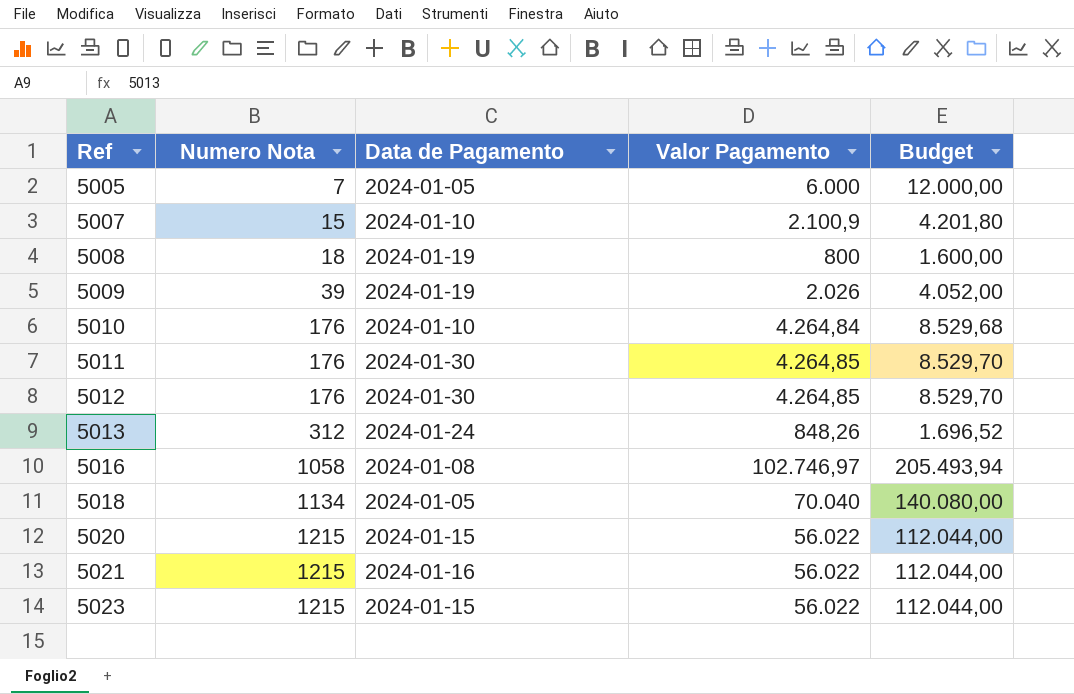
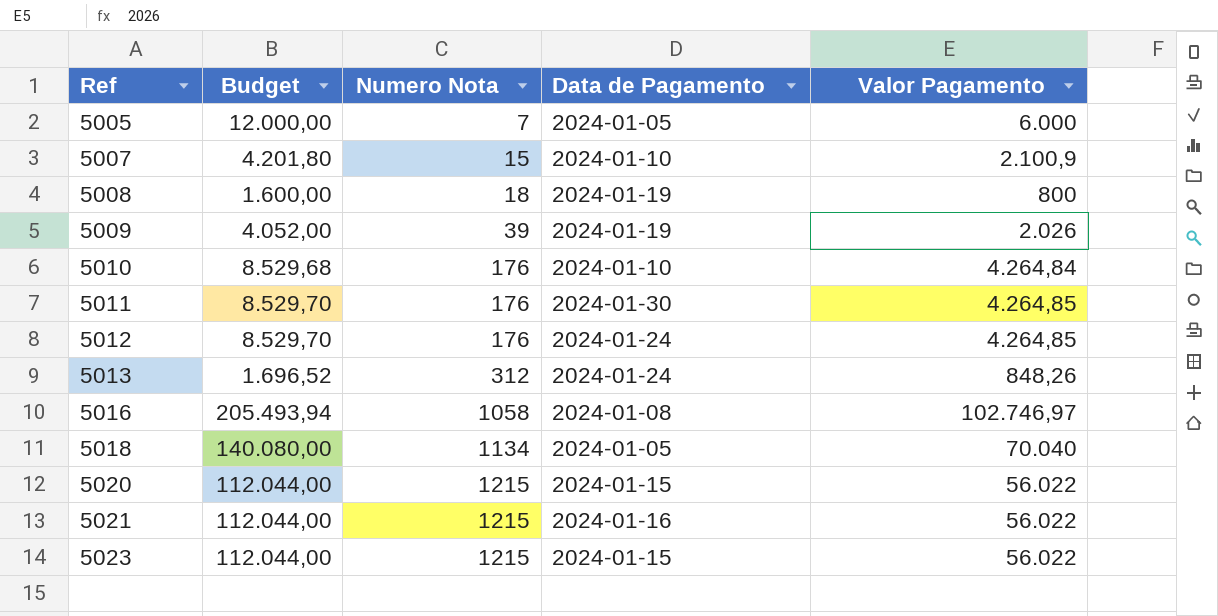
column Budget | position: 5 -> 2
5012 | Data de Pagamento: 2024-01-30 -> 2024-01-24

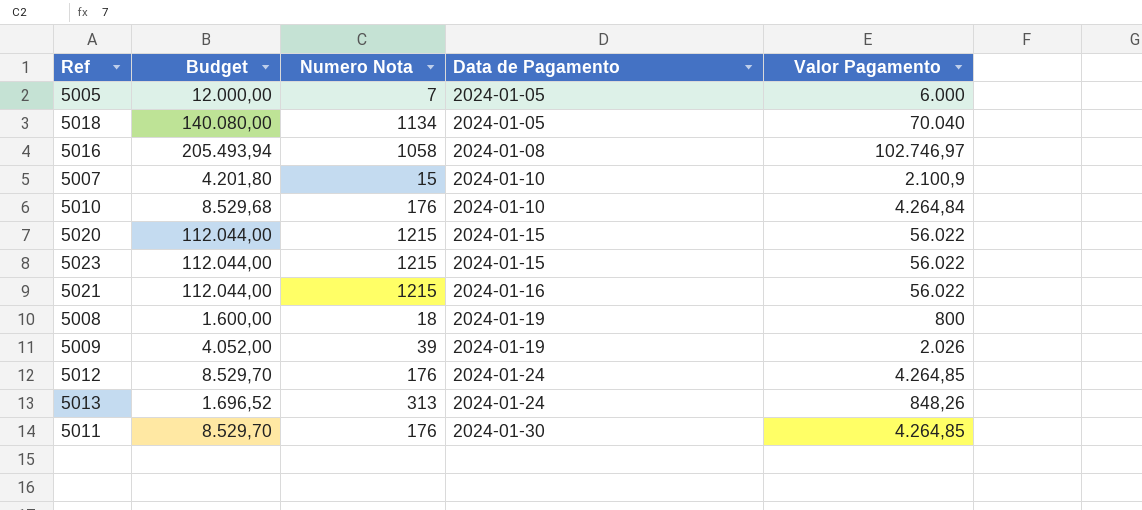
row order: Ref ascending -> Data de Pagamento ascending
5013 | Numero Nota: 312 -> 313

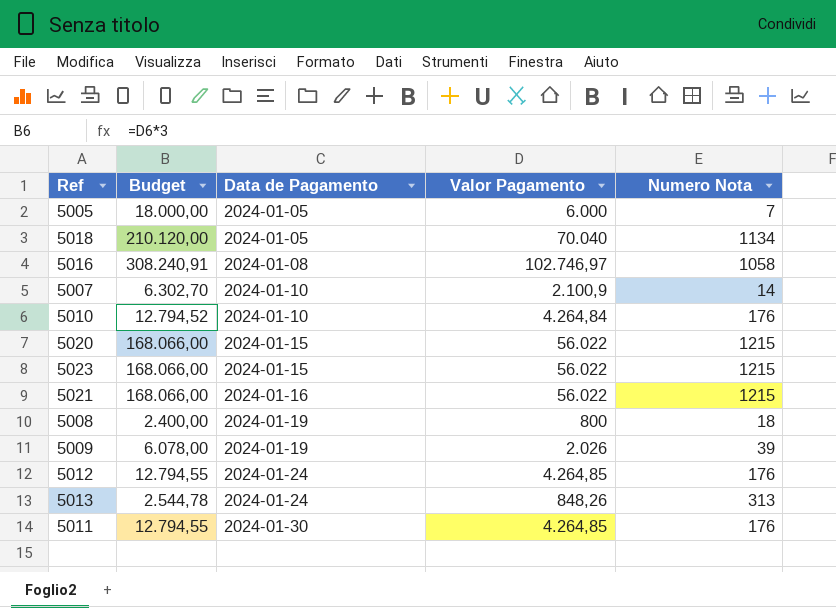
column Budget | formula: [Valor Pagamento] * 2 -> [Valor Pagamento] * 3
column Numero Nota | position: 3 -> 5
5007 | Numero Nota: 15 -> 14

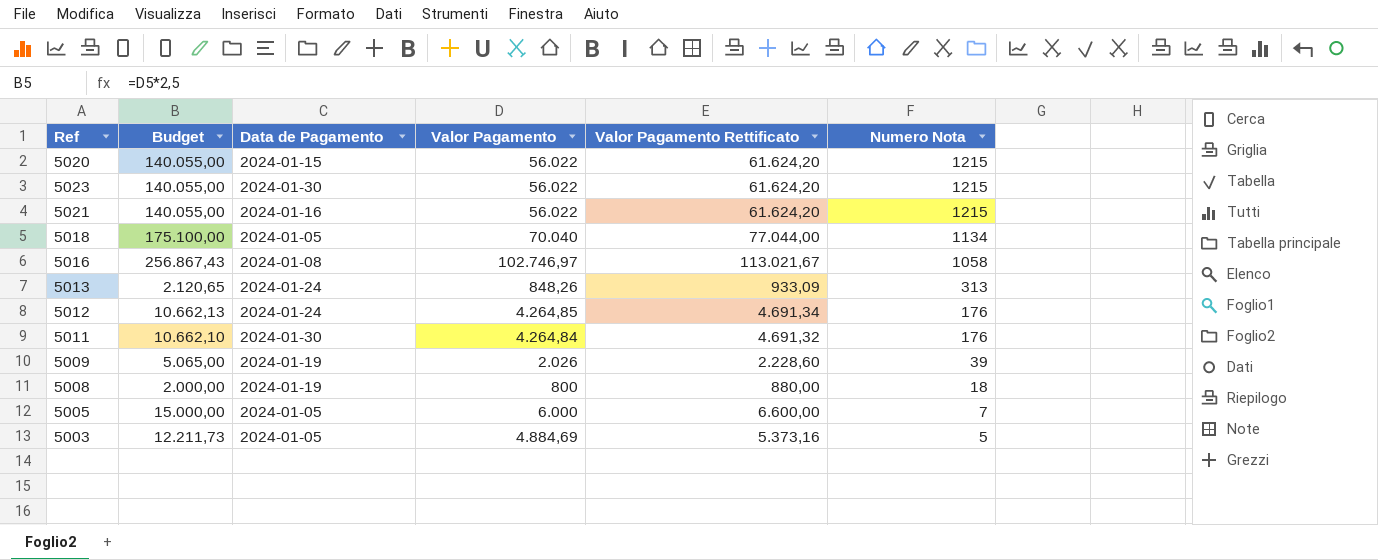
row order: Data de Pagamento ascending -> Numero Nota descending
column Budget | formula: [Valor Pagamento] * 3 -> [Valor Pagamento] * 2,5
column Valor Pagamento Rettificato | formula: none -> [Valor Pagamento] * 1,1
row 5007: 6.302,70 | 2024-01-10 | 2.100,9 | 14 -> none
row 5010: 12.794,52 | 2024-01-10 | 4.264,84 | 176 -> none
5023 | Data de Pagamento: 2024-01-15 -> 2024-01-30
5011 | Valor Pagamento: 4.264,85 -> 4.264,84
row 5003: none -> 12.211,73 | 2024-01-05 | 4.884,69 | 5.373,16 | 5

